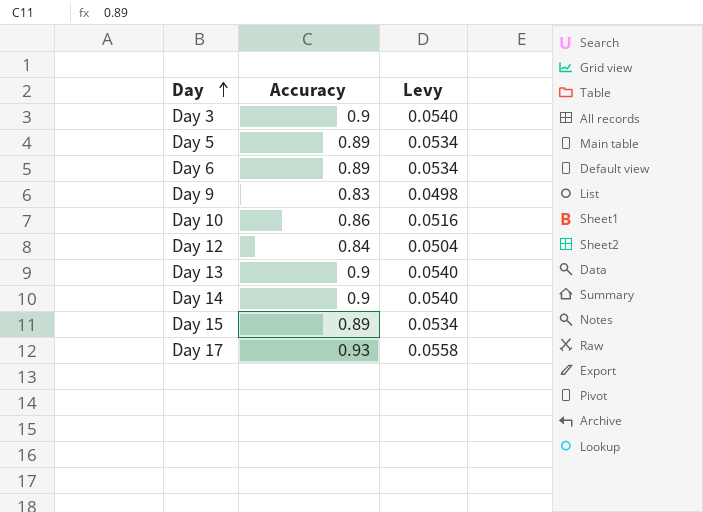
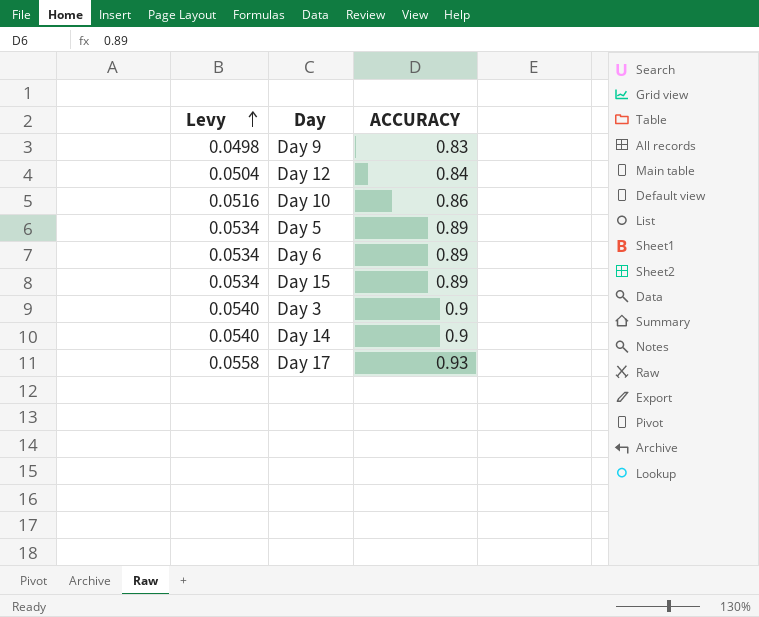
row order: Day ascending -> Levy ascending
column Levy | position: 3 -> 1
column name: Accuracy -> ACCURACY
row Day 13: 0.9 | 0.0540 -> none

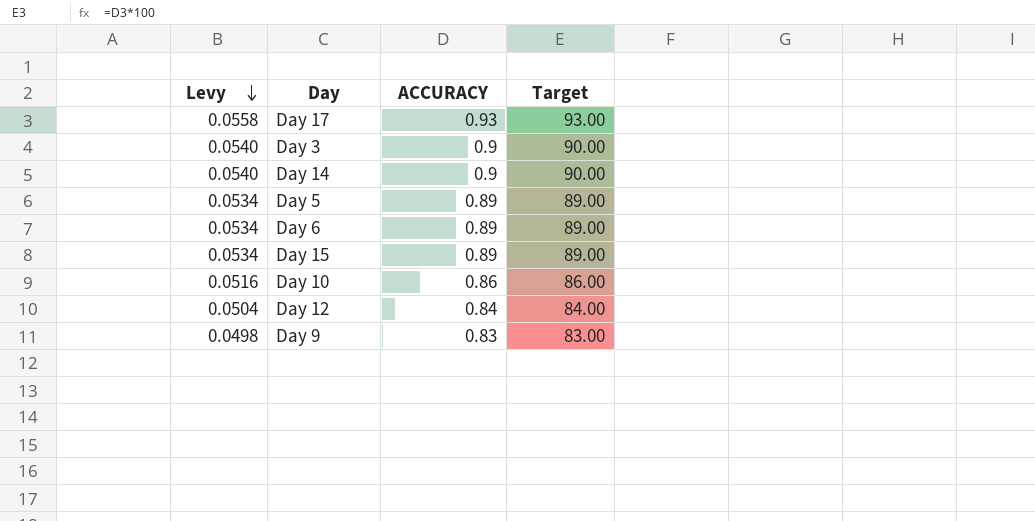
row order: Levy ascending -> Levy descending
column Target | formula: none -> [ACCURACY] * 100

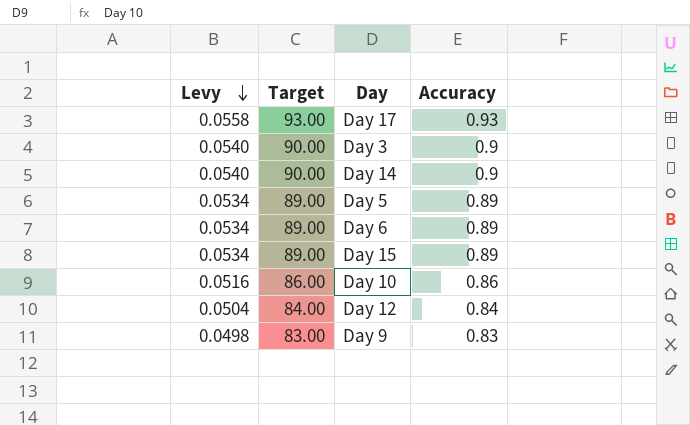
column Target | position: 4 -> 2
column name: ACCURACY -> Accuracy

